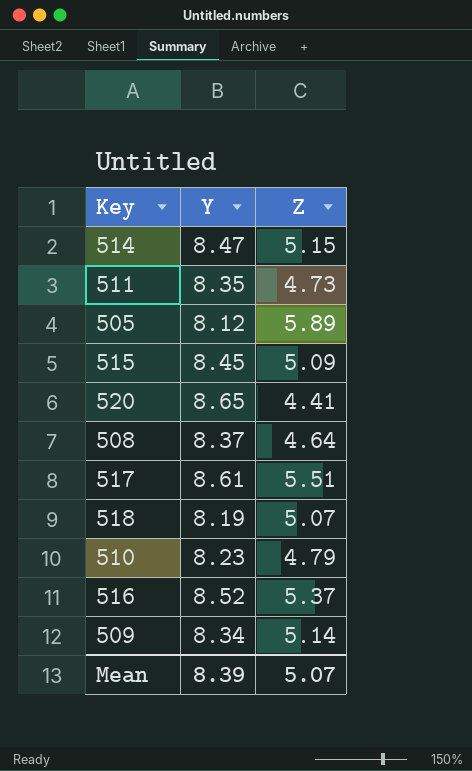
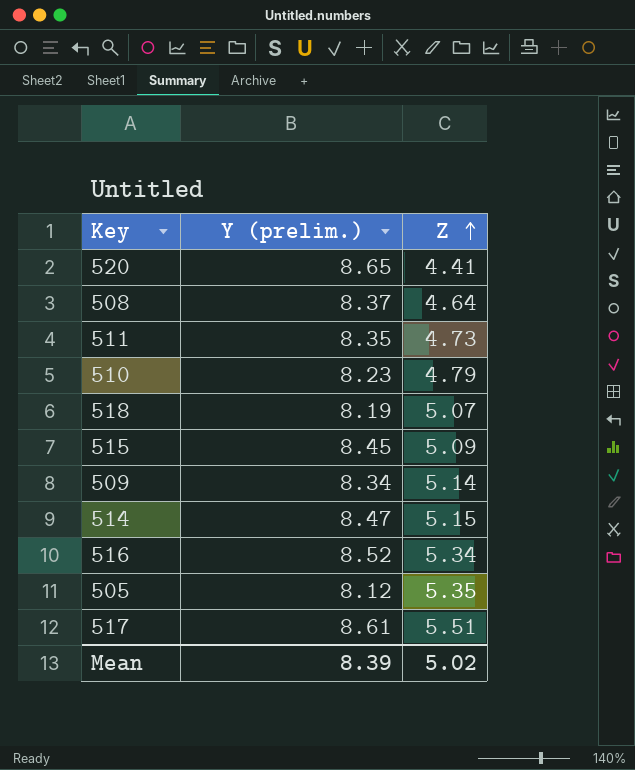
row order: none -> Z ascending
column name: Y -> Y (prelim.)
516 | Z: 5.37 -> 5.34
505 | Z: 5.89 -> 5.35
Mean | Z: 5.07 -> 5.02

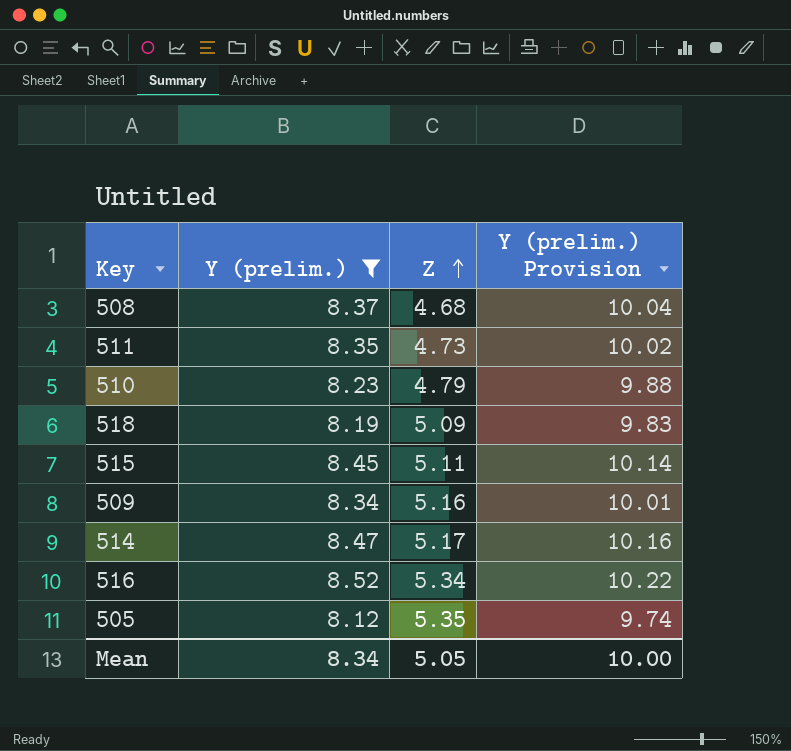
filter: none -> Y (prelim.) <= 8.52
column Y (prelim.) Provision | formula: none -> [Y (prelim.)] * 1.2
508 | Z: 4.64 -> 4.68
518 | Z: 5.07 -> 5.09
515 | Z: 5.09 -> 5.11
509 | Z: 5.14 -> 5.16
514 | Z: 5.15 -> 5.17
Mean | Y (prelim.): 8.39 -> 8.34
Mean | Z: 5.02 -> 5.05

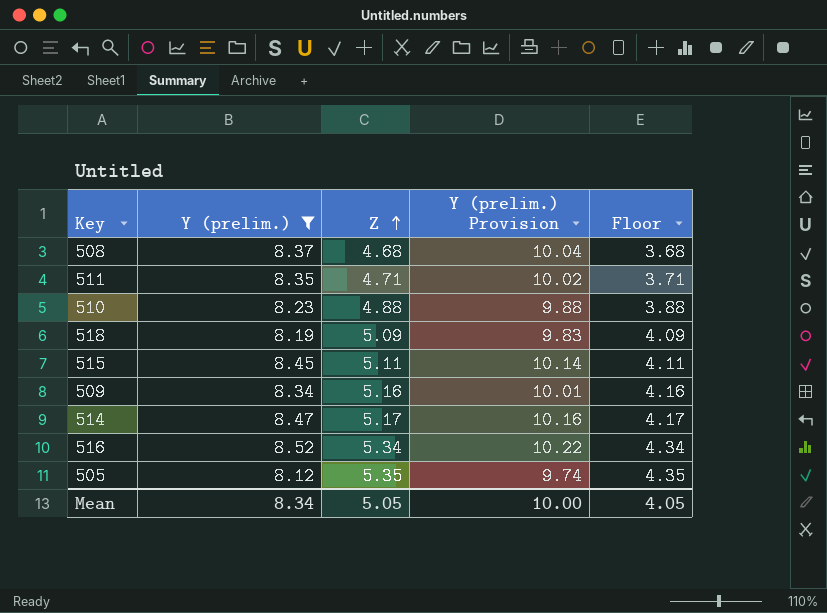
column Floor | formula: none -> [Z] - 1
511 | Z: 4.73 -> 4.71
510 | Z: 4.79 -> 4.88

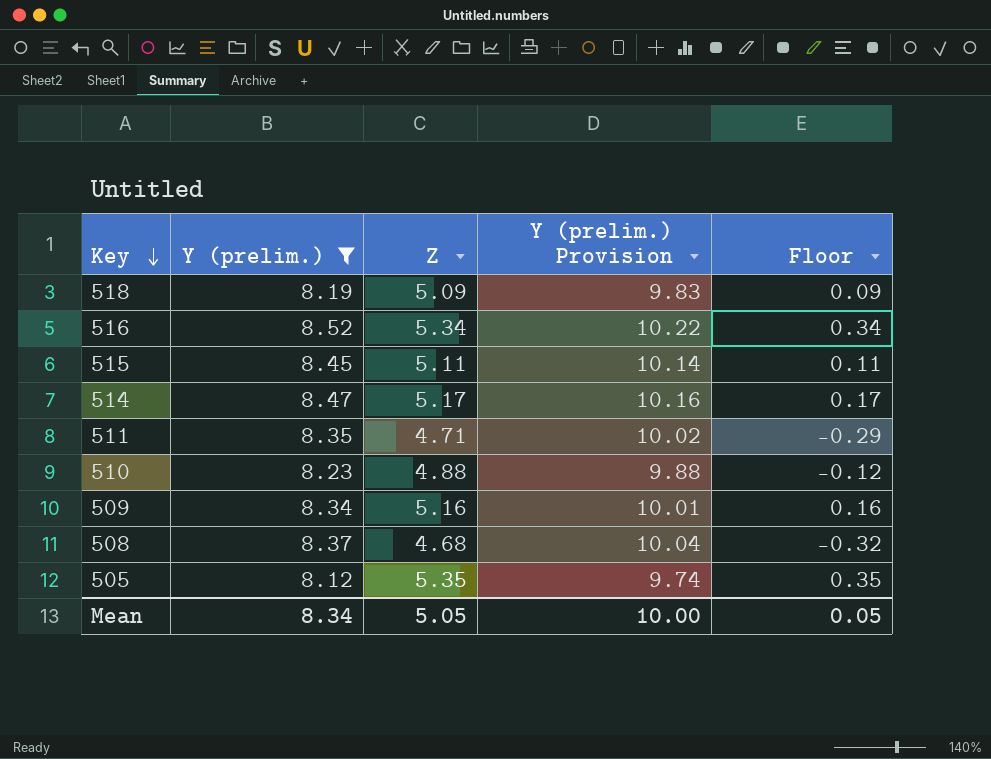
row order: Z ascending -> Key descending
column Floor | formula: [Z] - 1 -> [Z] - 5
Mean | Floor: 4.05 -> 0.05

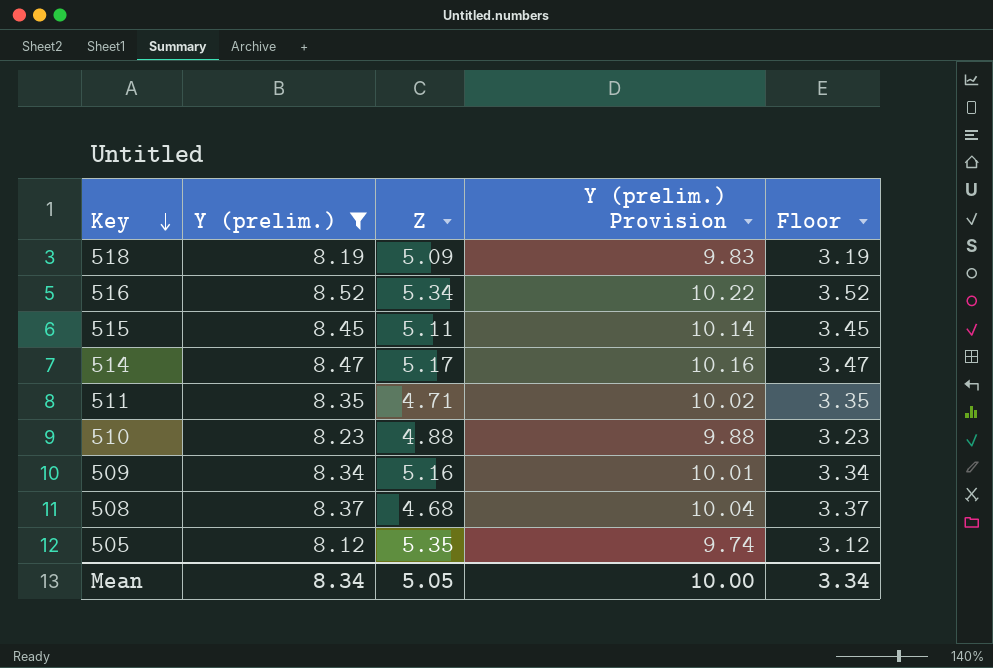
column Floor | formula: [Z] - 5 -> [Y (prelim.)] - 5
Mean | Floor: 0.05 -> 3.34

